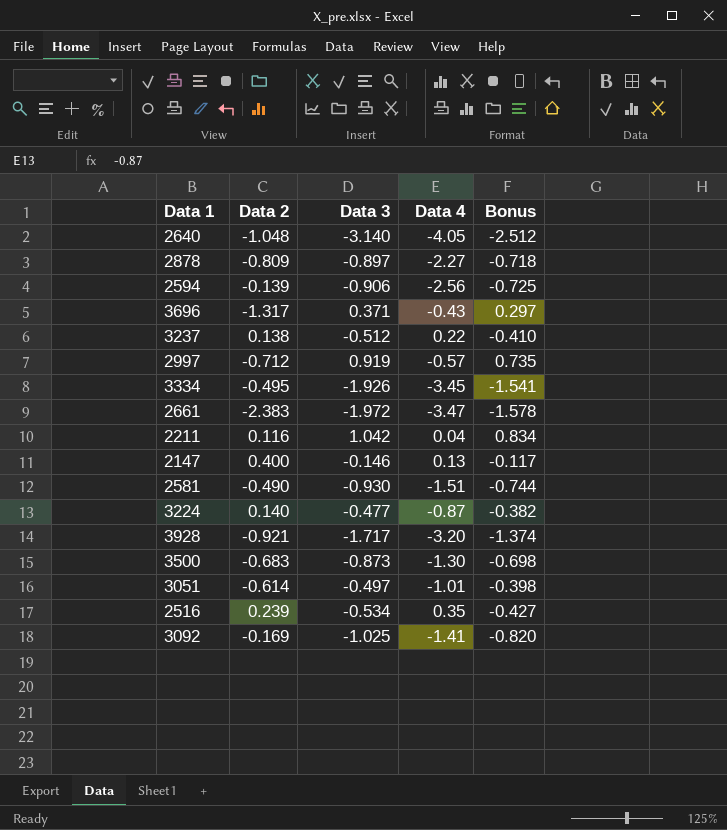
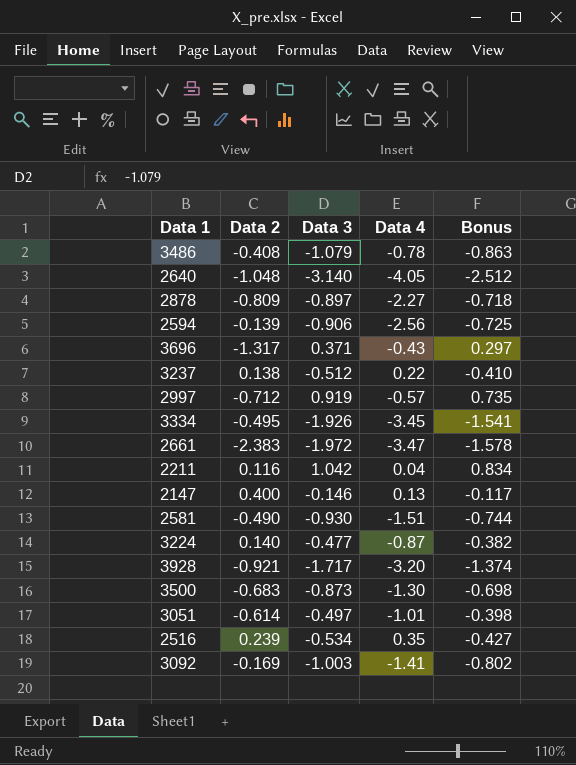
row 3486: none -> -0.408 | -1.079 | -0.78 | -0.863
3092 | Data 3: -1.025 -> -1.003
3092 | Bonus: -0.820 -> -0.802

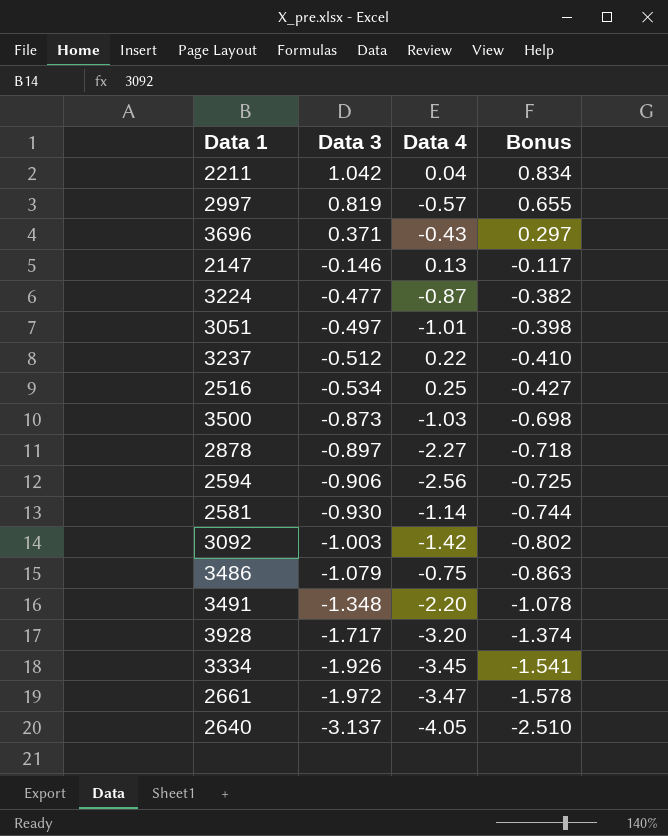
row order: none -> Data 3 descending
column Data 2 | position: 2 -> none
2997 | Data 3: 0.919 -> 0.819
2997 | Bonus: 0.735 -> 0.655
2516 | Data 4: 0.35 -> 0.25
3500 | Data 4: -1.30 -> -1.03
2581 | Data 4: -1.51 -> -1.14
3092 | Data 4: -1.41 -> -1.42
3486 | Data 4: -0.78 -> -0.75
row 3491: none -> -1.348 | -2.20 | -1.078
2640 | Data 3: -3.140 -> -3.137
2640 | Bonus: -2.512 -> -2.510

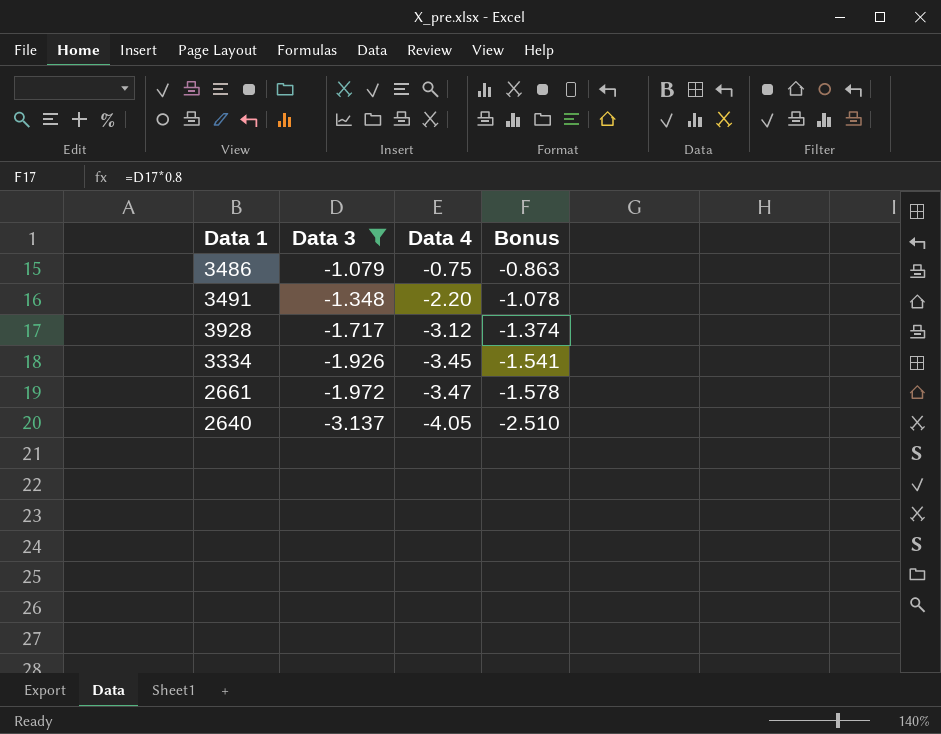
filter: none -> Data 3 <= -1.079
3928 | Data 4: -3.20 -> -3.12

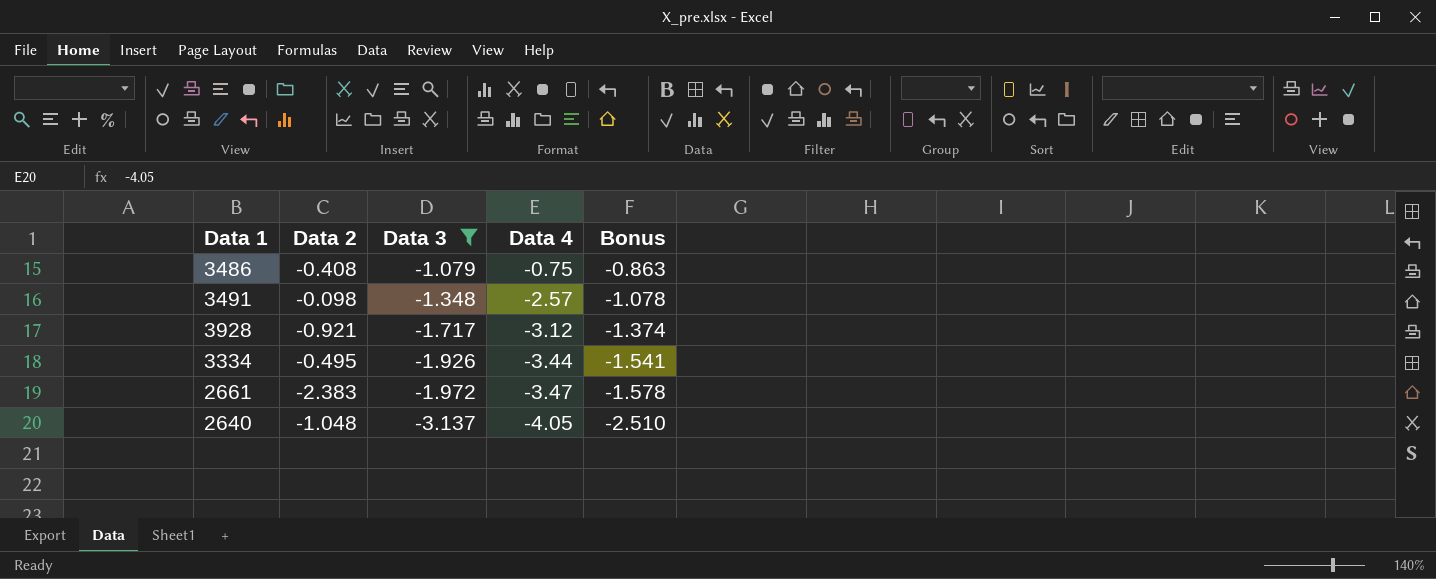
column Data 2 | position: none -> 2
3491 | Data 4: -2.20 -> -2.57
3334 | Data 4: -3.45 -> -3.44

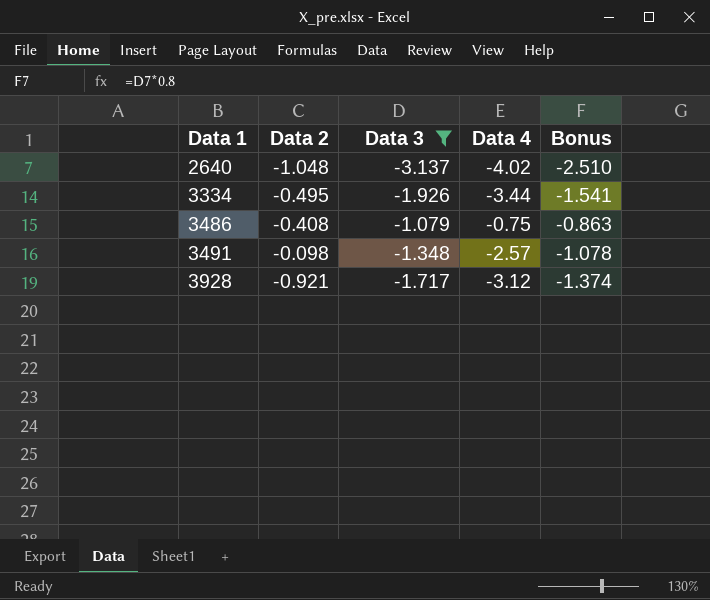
row order: Data 3 descending -> Data 1 ascending
row 2661: -2.383 | -1.972 | -3.47 | -1.578 -> none
2640 | Data 4: -4.05 -> -4.02

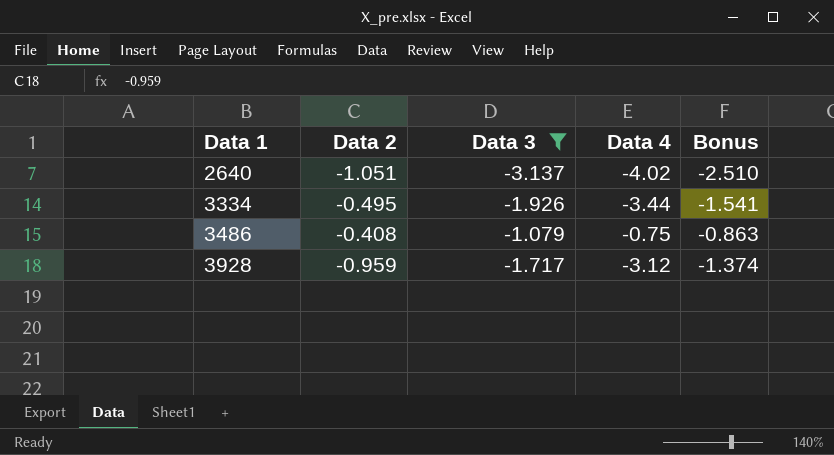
row 3491: -0.098 | -1.348 | -2.57 | -1.078 -> none
2640 | Data 2: -1.048 -> -1.051
3928 | Data 2: -0.921 -> -0.959

